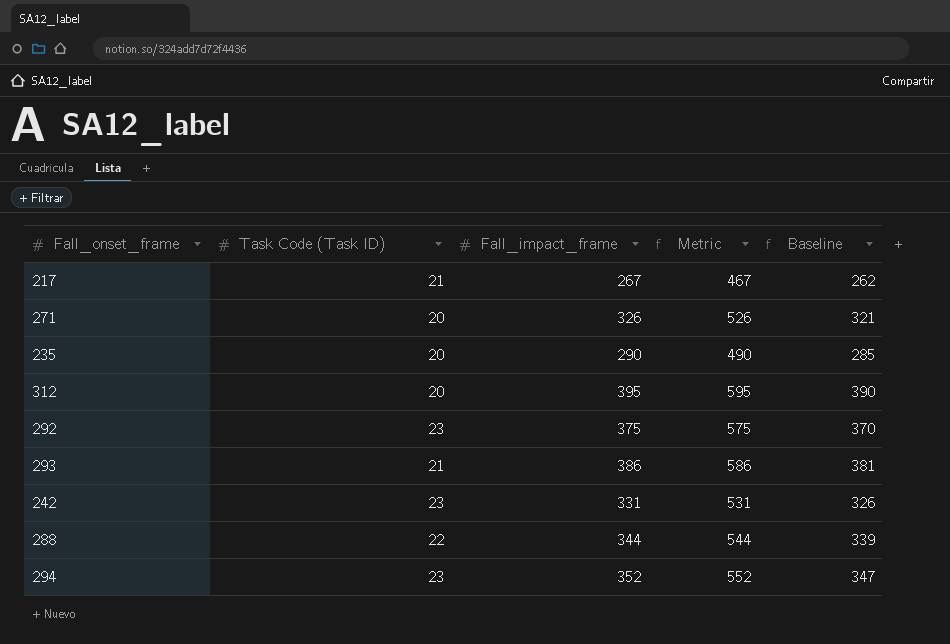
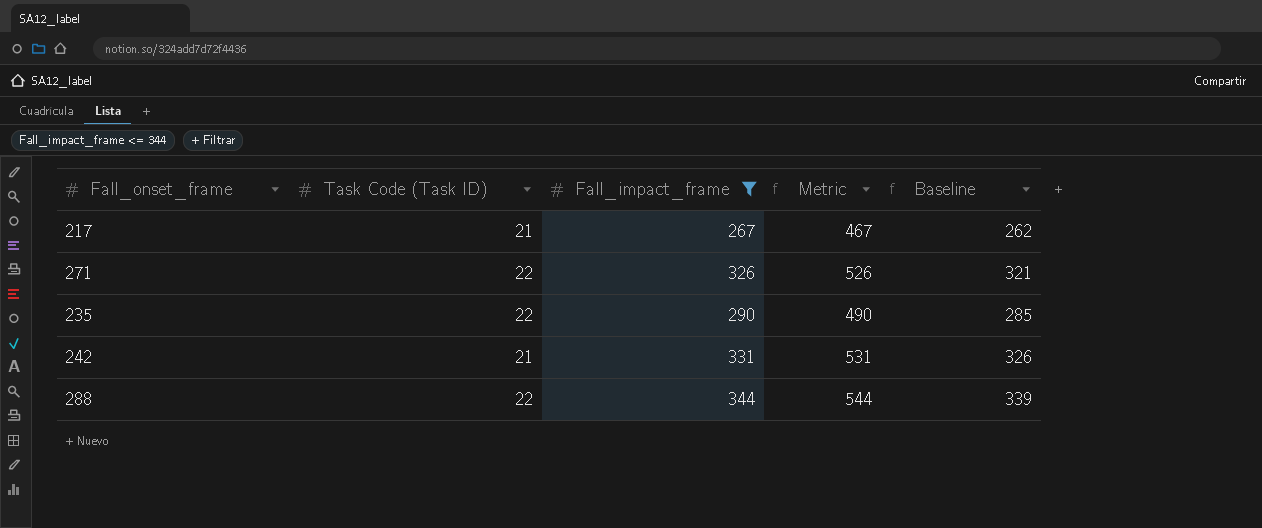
filter: none -> Fall_impact_frame <= 344
271 | Task Code (Task ID): 20 -> 22
235 | Task Code (Task ID): 20 -> 22
242 | Task Code (Task ID): 23 -> 21

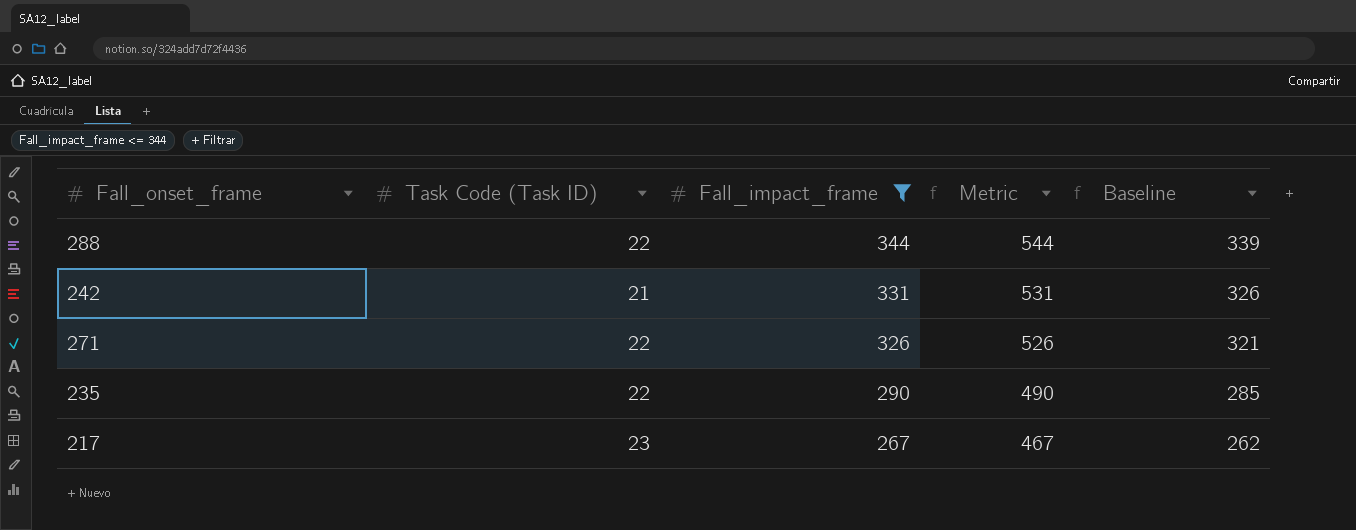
row order: none -> Fall_impact_frame descending
217 | Task Code (Task ID): 21 -> 23

